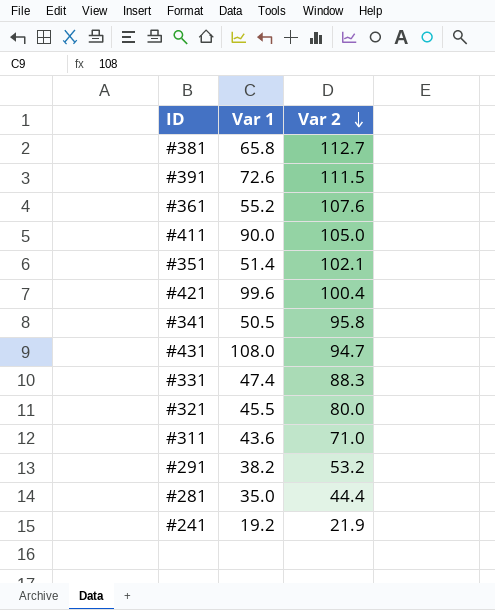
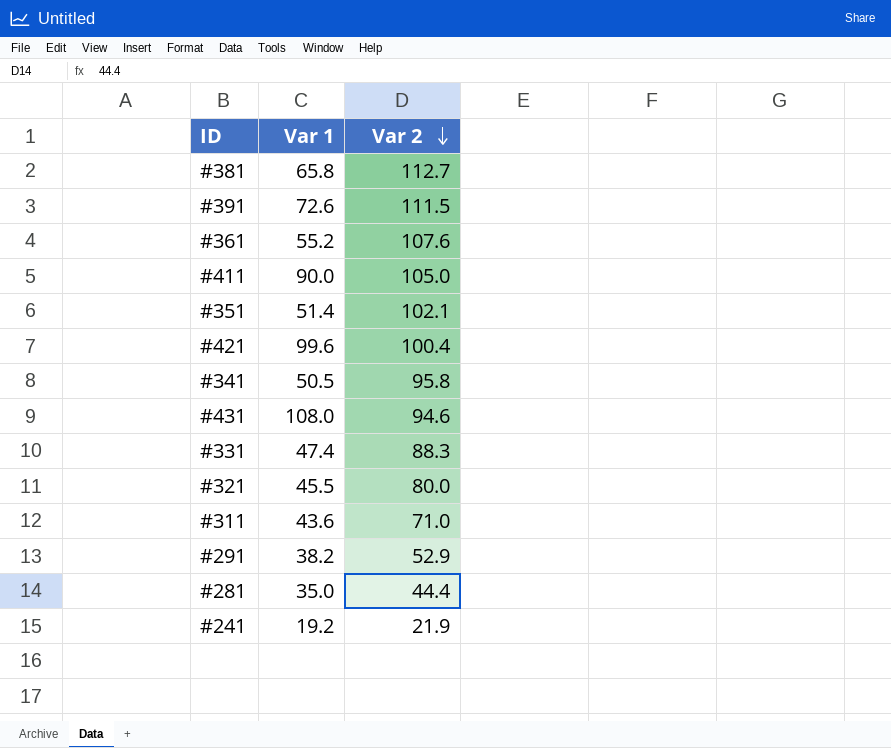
#431 | Var 2: 94.7 -> 94.6
#291 | Var 2: 53.2 -> 52.9

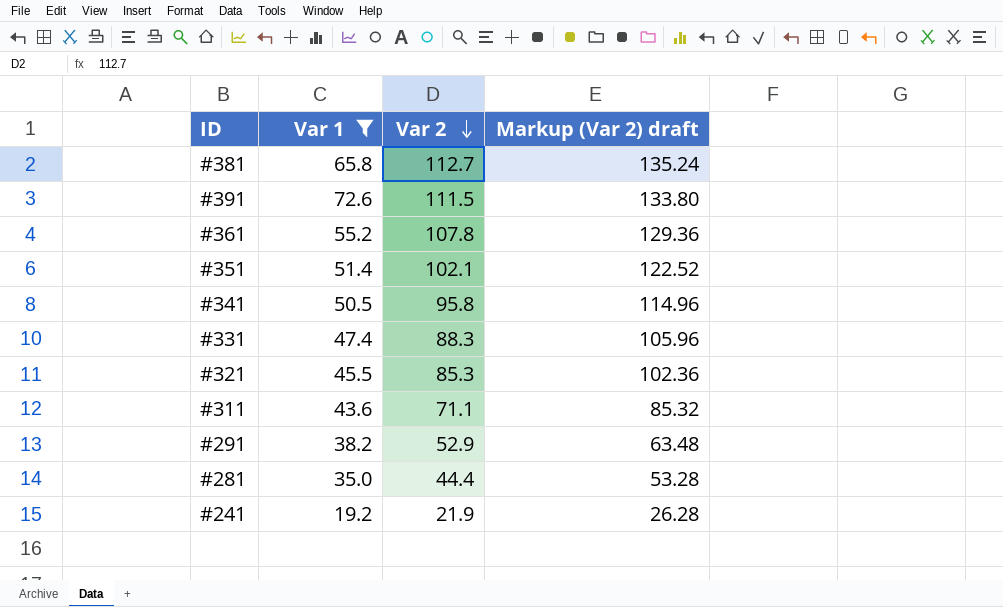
filter: none -> Var 1 <= 72.6
column Markup (Var 2) draft | formula: none -> [Var 2] * 1.2
#361 | Var 2: 107.6 -> 107.8
#321 | Var 2: 80.0 -> 85.3
#311 | Var 2: 71.0 -> 71.1

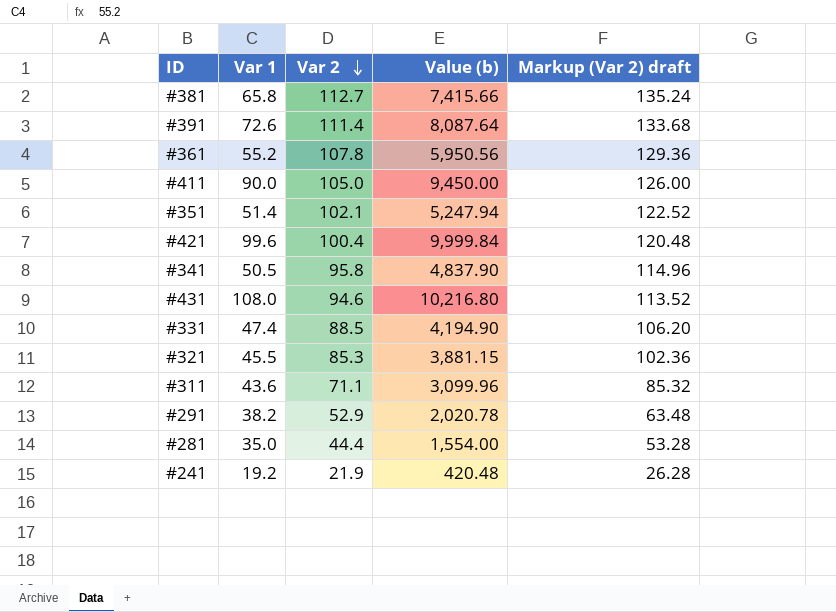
filter: Var 1 <= 72.6 -> none
column Value (b) | formula: none -> [Var 1] * [Var 2]
#391 | Var 2: 111.5 -> 111.4
#391 | Markup (Var 2) draft: 133.80 -> 133.68
#331 | Var 2: 88.3 -> 88.5
#331 | Markup (Var 2) draft: 105.96 -> 106.20

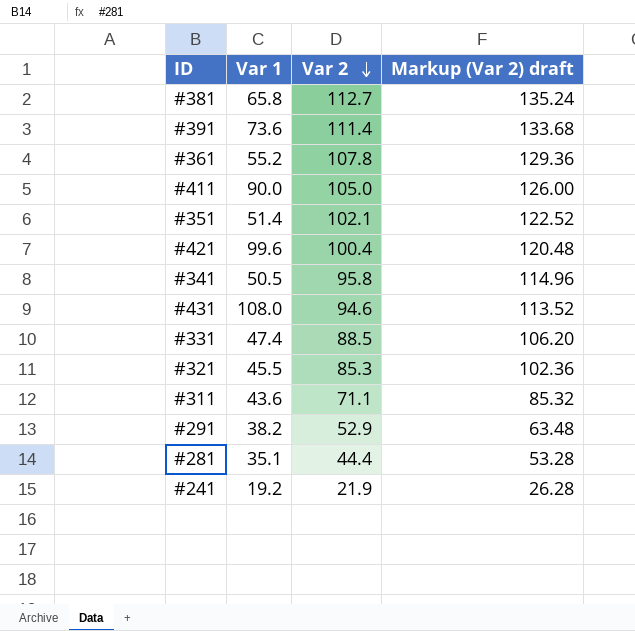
column Value (b) | formula: [Var 1] * [Var 2] -> none
#391 | Var 1: 72.6 -> 73.6
#281 | Var 1: 35.0 -> 35.1

